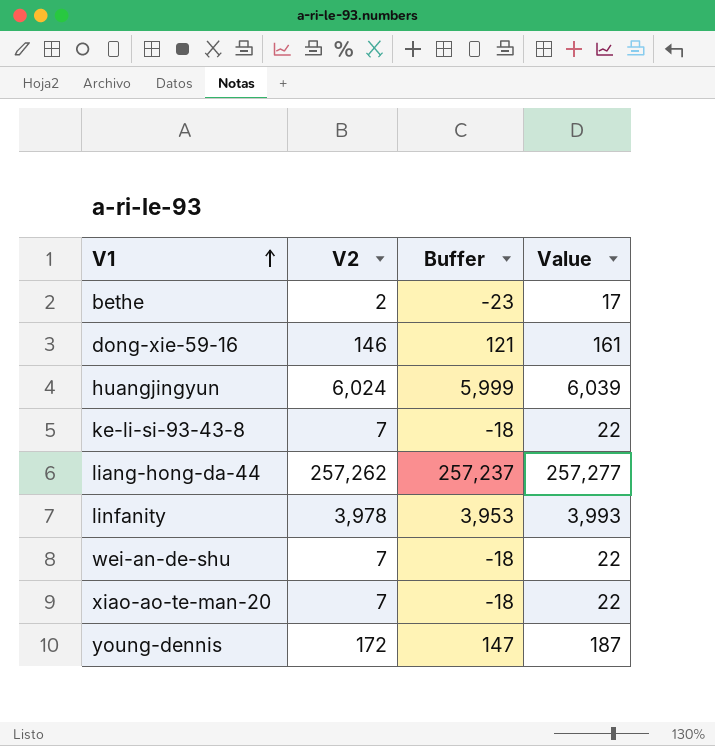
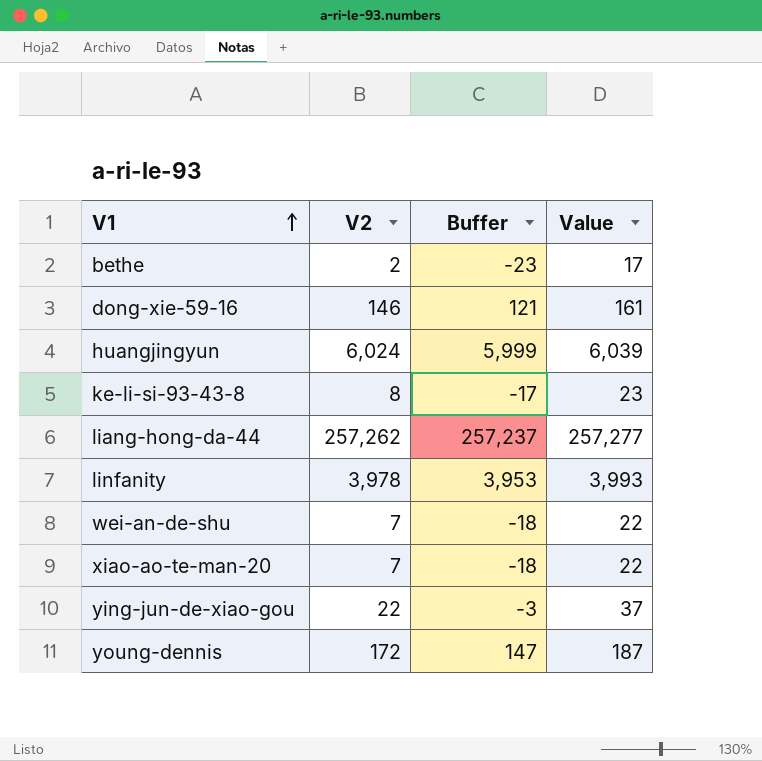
ke-li-si-93-43-8 | V2: 7 -> 8
ke-li-si-93-43-8 | Buffer: -18 -> -17
ke-li-si-93-43-8 | Value: 22 -> 23
row ying-jun-de-xiao-gou: none -> 22 | -3 | 37

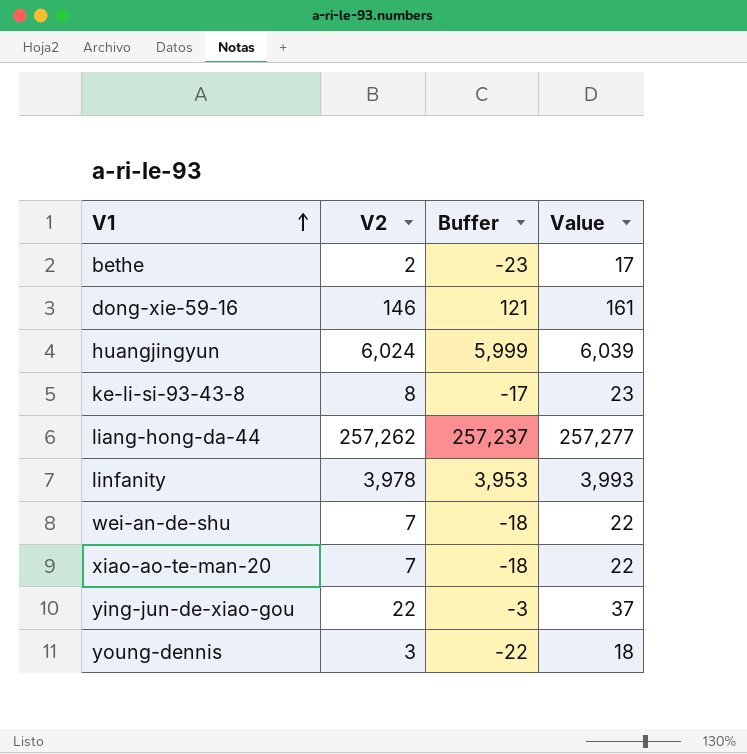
young-dennis | V2: 172 -> 3
young-dennis | Buffer: 147 -> -22
young-dennis | Value: 187 -> 18

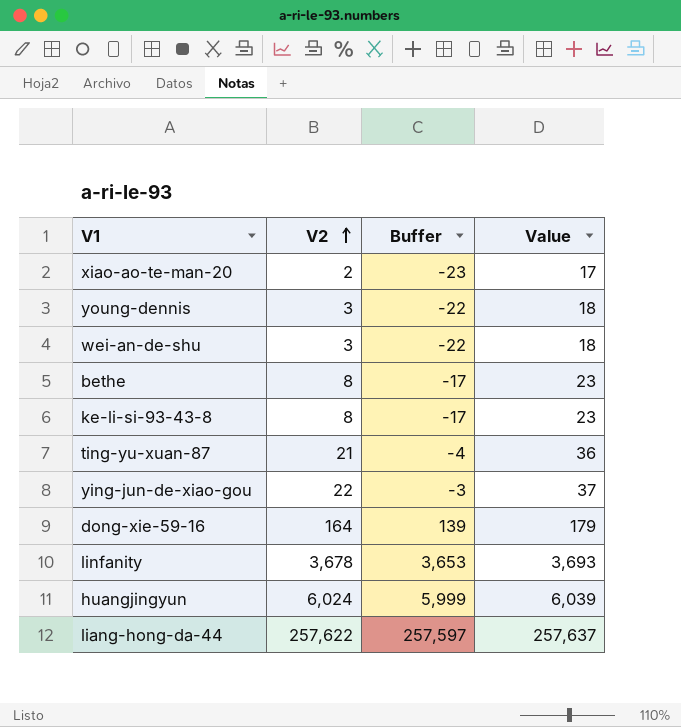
row order: V1 ascending -> V2 ascending
xiao-ao-te-man-20 | V2: 7 -> 2
xiao-ao-te-man-20 | Buffer: -18 -> -23
xiao-ao-te-man-20 | Value: 22 -> 17
wei-an-de-shu | V2: 7 -> 3
wei-an-de-shu | Buffer: -18 -> -22
wei-an-de-shu | Value: 22 -> 18
bethe | V2: 2 -> 8
bethe | Buffer: -23 -> -17
bethe | Value: 17 -> 23
row ting-yu-xuan-87: none -> 21 | -4 | 36
dong-xie-59-16 | V2: 146 -> 164
dong-xie-59-16 | Buffer: 121 -> 139
dong-xie-59-16 | Value: 161 -> 179
linfanity | V2: 3,978 -> 3,678
linfanity | Buffer: 3,953 -> 3,653
linfanity | Value: 3,993 -> 3,693
liang-hong-da-44 | V2: 257,262 -> 257,622
liang-hong-da-44 | Buffer: 257,237 -> 257,597
liang-hong-da-44 | Value: 257,277 -> 257,637

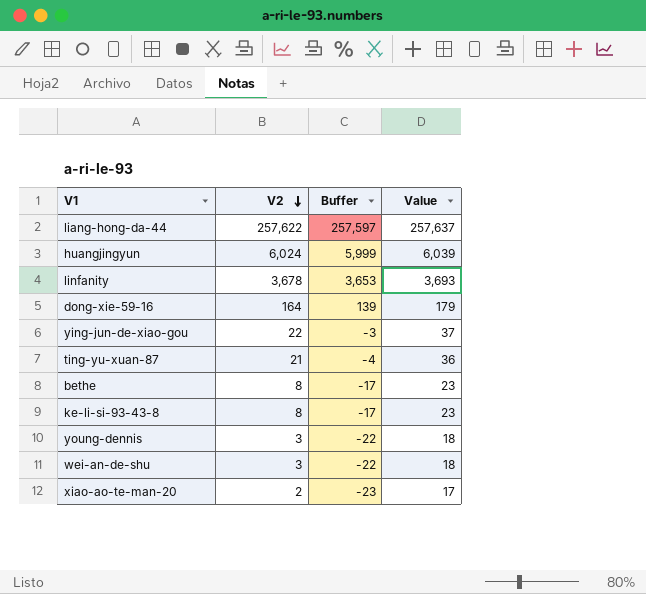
row order: V2 ascending -> V2 descending

